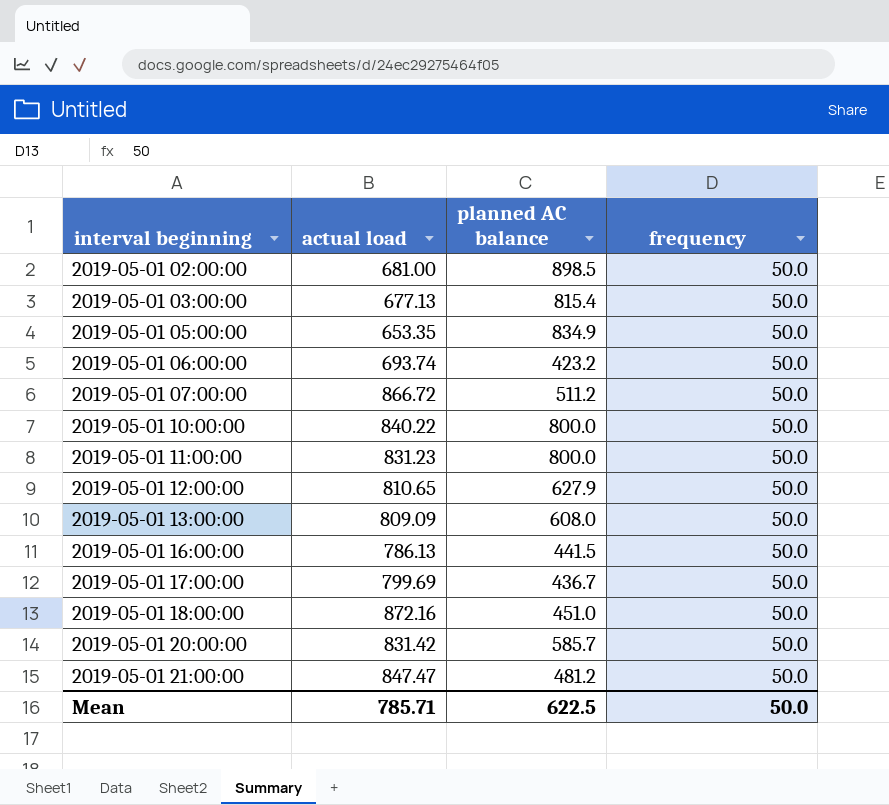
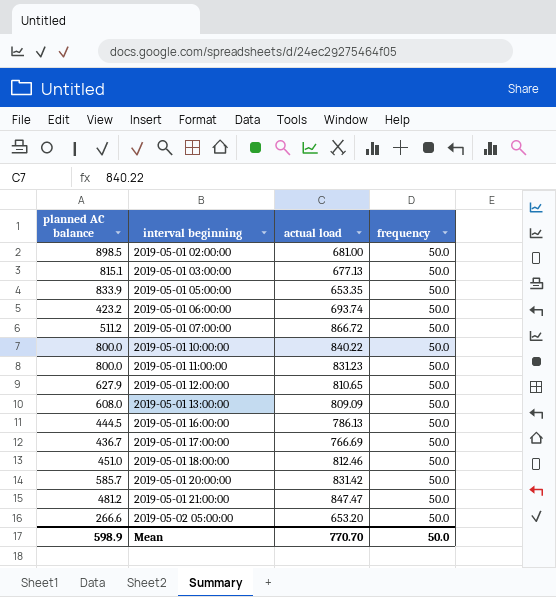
column planned AC balance | position: 3 -> 1
2019-05-01 03:00:00 | planned AC balance: 815.4 -> 815.1
2019-05-01 05:00:00 | planned AC balance: 834.9 -> 833.9
2019-05-01 16:00:00 | planned AC balance: 441.5 -> 444.5
2019-05-01 17:00:00 | actual load: 799.69 -> 766.69
2019-05-01 18:00:00 | actual load: 872.16 -> 812.46
row 2019-05-02 05:00:00: none -> 266.6 | 653.20 | 50.0
Mean | planned AC balance: 622.5 -> 598.9
Mean | actual load: 785.71 -> 770.70

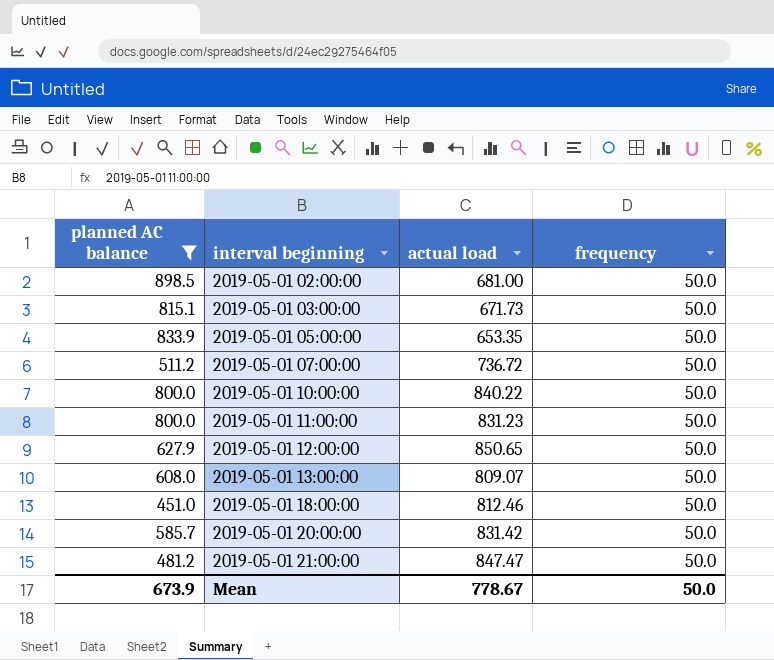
filter: none -> planned AC balance >= 451.0
2019-05-01 03:00:00 | actual load: 677.13 -> 671.73
2019-05-01 07:00:00 | actual load: 866.72 -> 736.72
2019-05-01 12:00:00 | actual load: 810.65 -> 850.65
2019-05-01 13:00:00 | actual load: 809.09 -> 809.07
Mean | planned AC balance: 598.9 -> 673.9
Mean | actual load: 770.70 -> 778.67

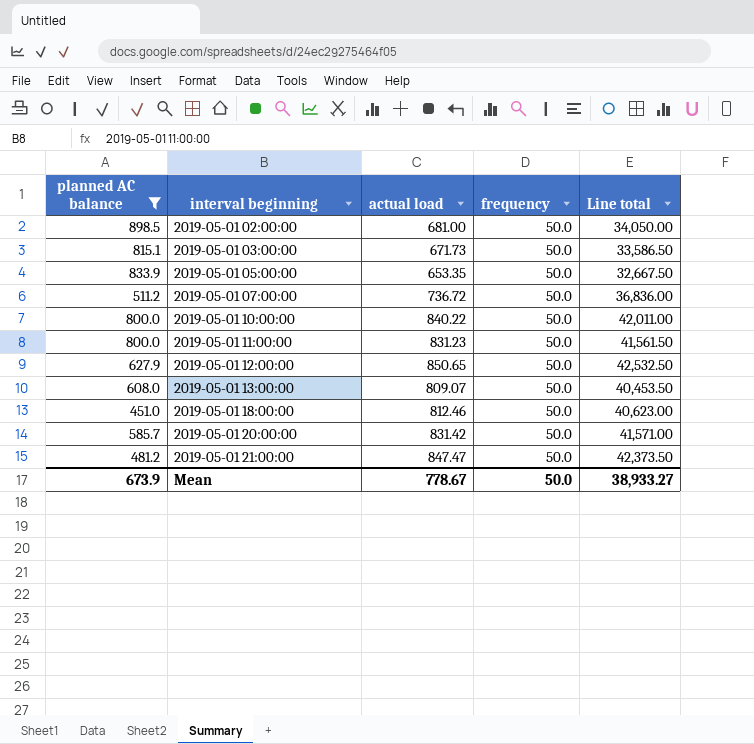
column Line total | formula: none -> [actual load] * [frequency]

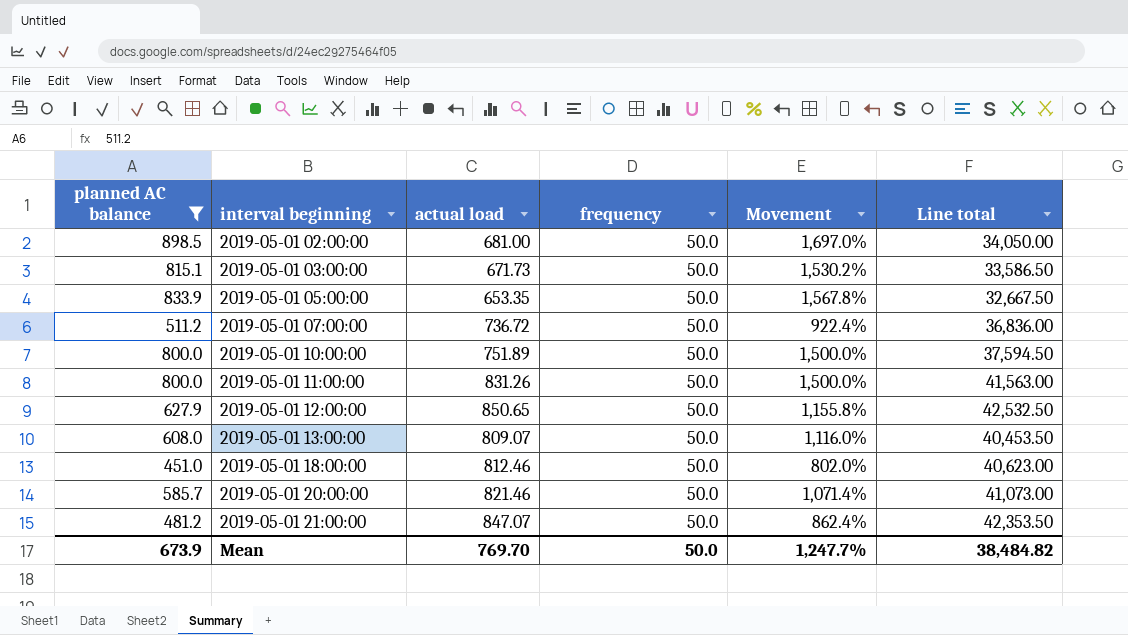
column Movement | formula: none -> ([planned AC balance] - [frequency]) / [frequency]
2019-05-01 10:00:00 | actual load: 840.22 -> 751.89
2019-05-01 10:00:00 | Line total: 42,011.00 -> 37,594.50
2019-05-01 11:00:00 | actual load: 831.23 -> 831.26
2019-05-01 11:00:00 | Line total: 41,561.50 -> 41,563.00
2019-05-01 20:00:00 | actual load: 831.42 -> 821.46
2019-05-01 20:00:00 | Line total: 41,571.00 -> 41,073.00
2019-05-01 21:00:00 | actual load: 847.47 -> 847.07
2019-05-01 21:00:00 | Line total: 42,373.50 -> 42,353.50
Mean | actual load: 778.67 -> 769.70
Mean | Line total: 38,933.27 -> 38,484.82

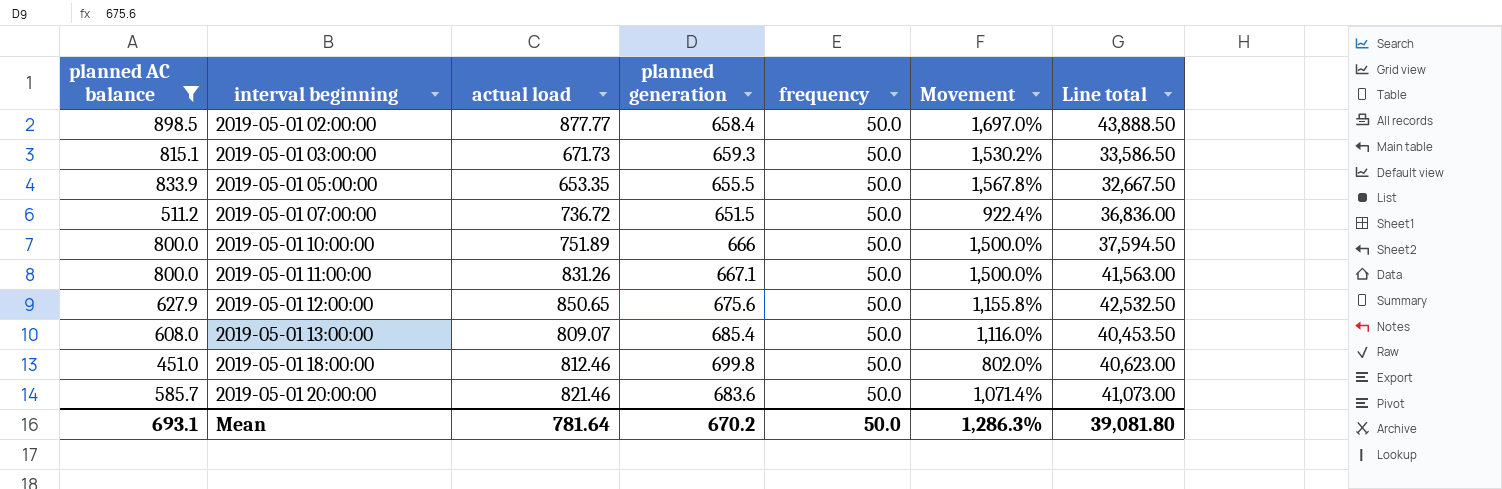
column planned generation | position: none -> 4
row 2019-05-01 21:00:00: 481.2 | 847.07 | 50.0 | 862.4% | 42,353.50 -> none
2019-05-01 02:00:00 | actual load: 681.00 -> 877.77
2019-05-01 02:00:00 | Line total: 34,050.00 -> 43,888.50
Mean | planned AC balance: 673.9 -> 693.1
Mean | actual load: 769.70 -> 781.64
Mean | Movement: 1,247.7% -> 1,286.3%
Mean | Line total: 38,484.82 -> 39,081.80

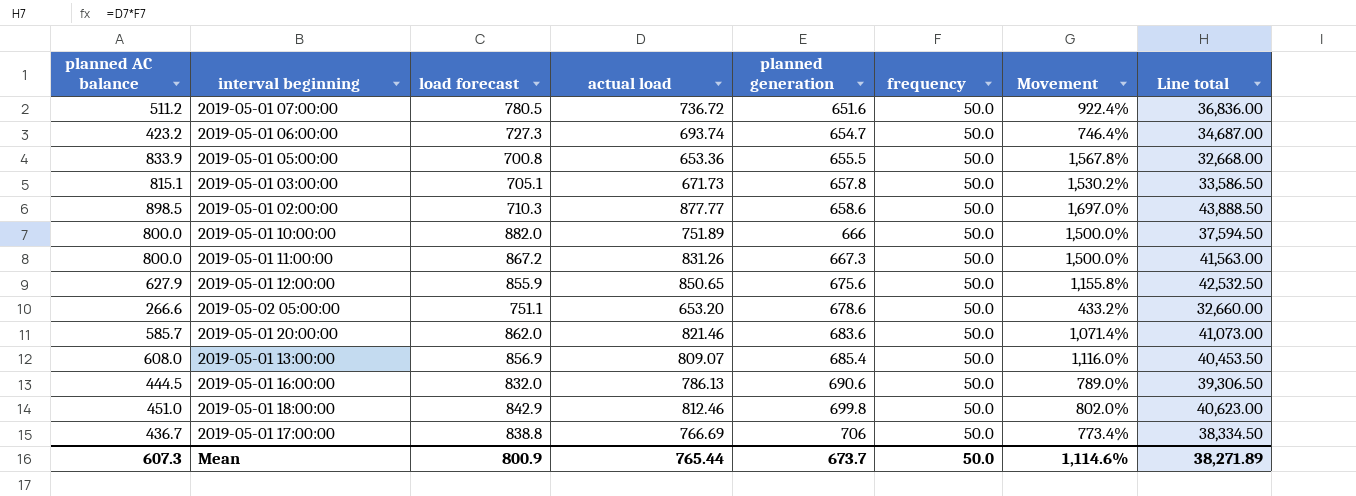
filter: planned AC balance >= 451.0 -> none
row order: interval beginning ascending -> planned generation ascending
column load forecast | position: none -> 3
2019-05-01 07:00:00 | planned generation: 651.5 -> 651.6
2019-05-01 05:00:00 | actual load: 653.35 -> 653.36
2019-05-01 05:00:00 | Line total: 32,667.50 -> 32,668.00
2019-05-01 03:00:00 | planned generation: 659.3 -> 657.8
2019-05-01 02:00:00 | planned generation: 658.4 -> 658.6
2019-05-01 11:00:00 | planned generation: 667.1 -> 667.3
Mean | planned AC balance: 693.1 -> 607.3
Mean | actual load: 781.64 -> 765.44
Mean | planned generation: 670.2 -> 673.7
Mean | Movement: 1,286.3% -> 1,114.6%
Mean | Line total: 39,081.80 -> 38,271.89

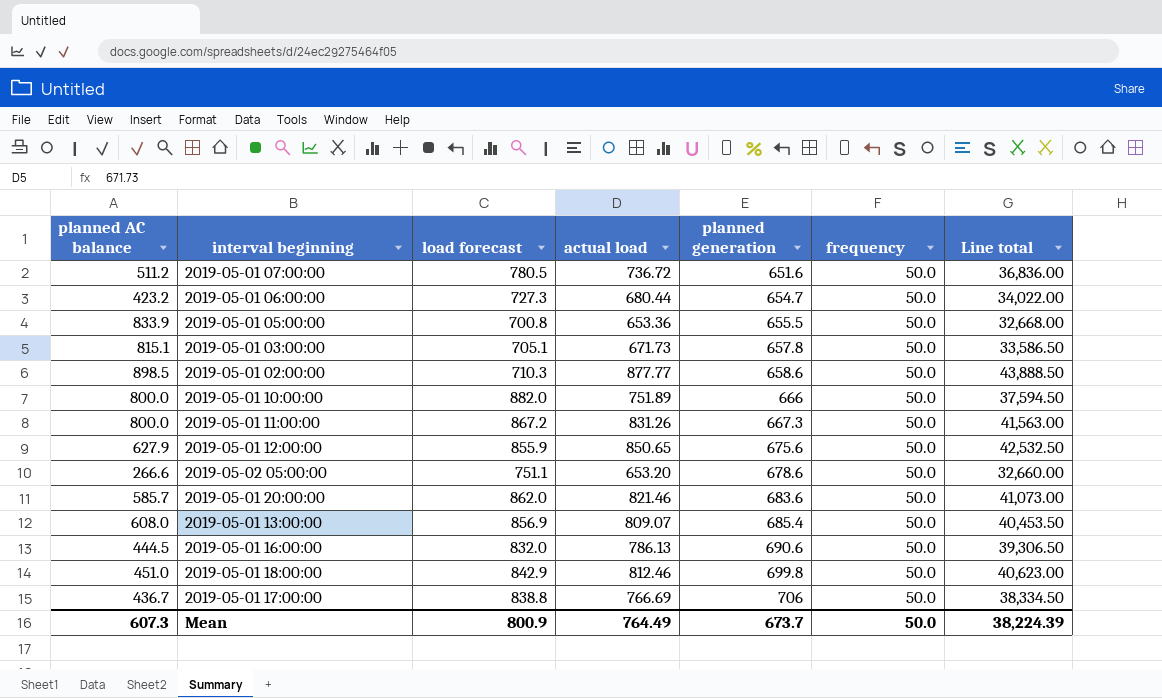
column Movement | formula: ([planned AC balance] - [frequency]) / [frequency] -> none
2019-05-01 06:00:00 | actual load: 693.74 -> 680.44
2019-05-01 06:00:00 | Line total: 34,687.00 -> 34,022.00
Mean | actual load: 765.44 -> 764.49
Mean | Line total: 38,271.89 -> 38,224.39

